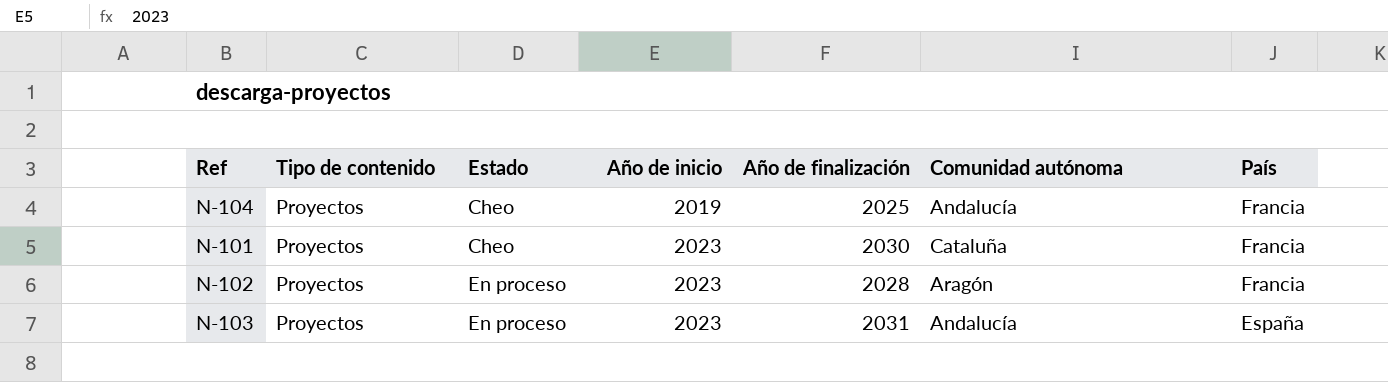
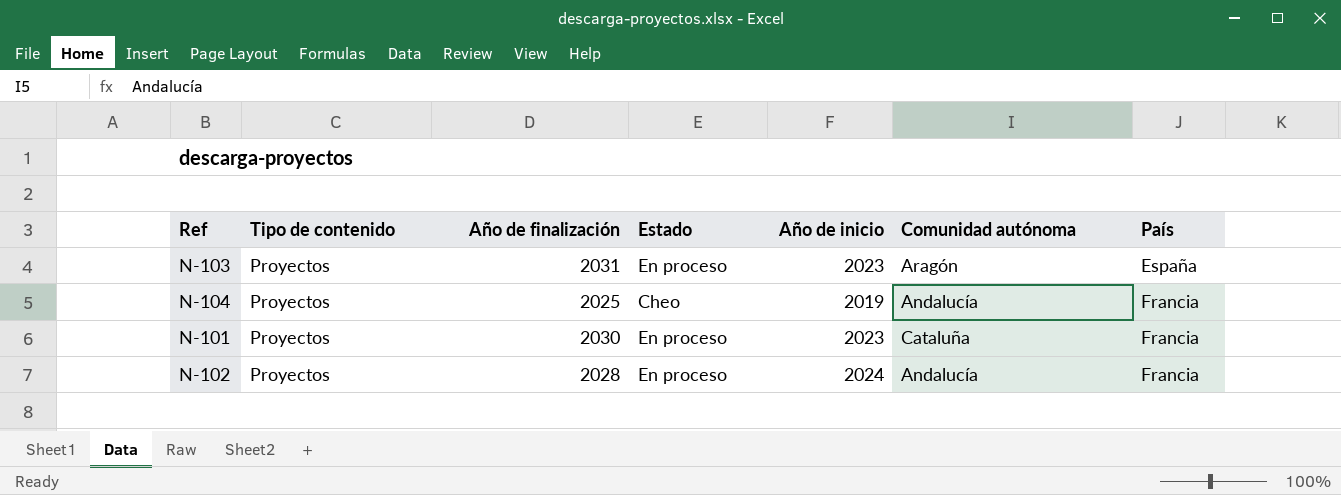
row order: Estado ascending -> País ascending
column Año de finalización | position: 5 -> 3
N-103 | Comunidad autónoma: Andalucía -> Aragón
N-101 | Estado: Cheo -> En proceso
N-102 | Año de inicio: 2023 -> 2024
N-102 | Comunidad autónoma: Aragón -> Andalucía

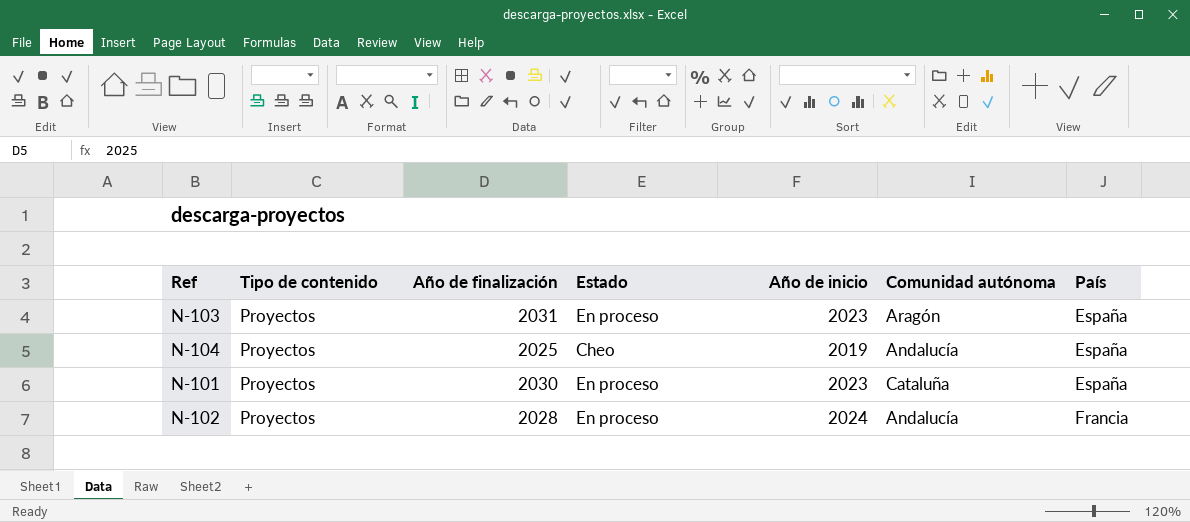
N-104 | País: Francia -> España
N-101 | País: Francia -> España

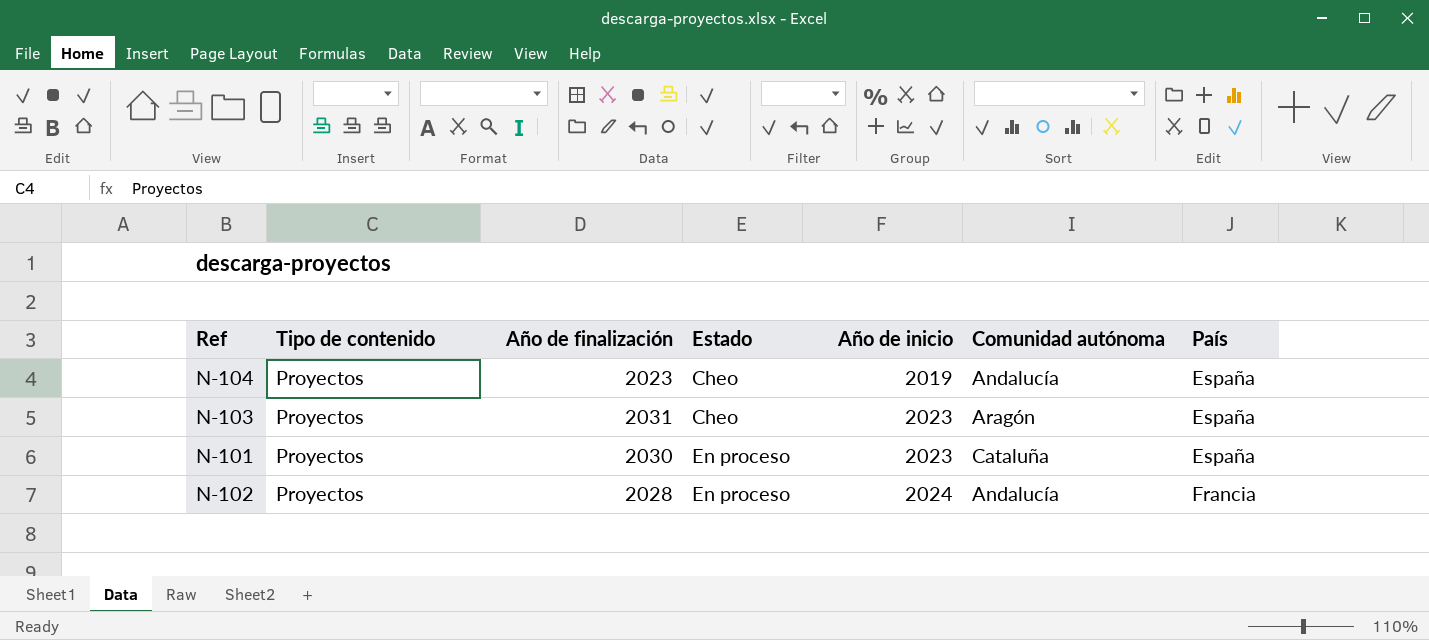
row order: País ascending -> Estado ascending
N-104 | Año de finalización: 2025 -> 2023
N-103 | Estado: En proceso -> Cheo

